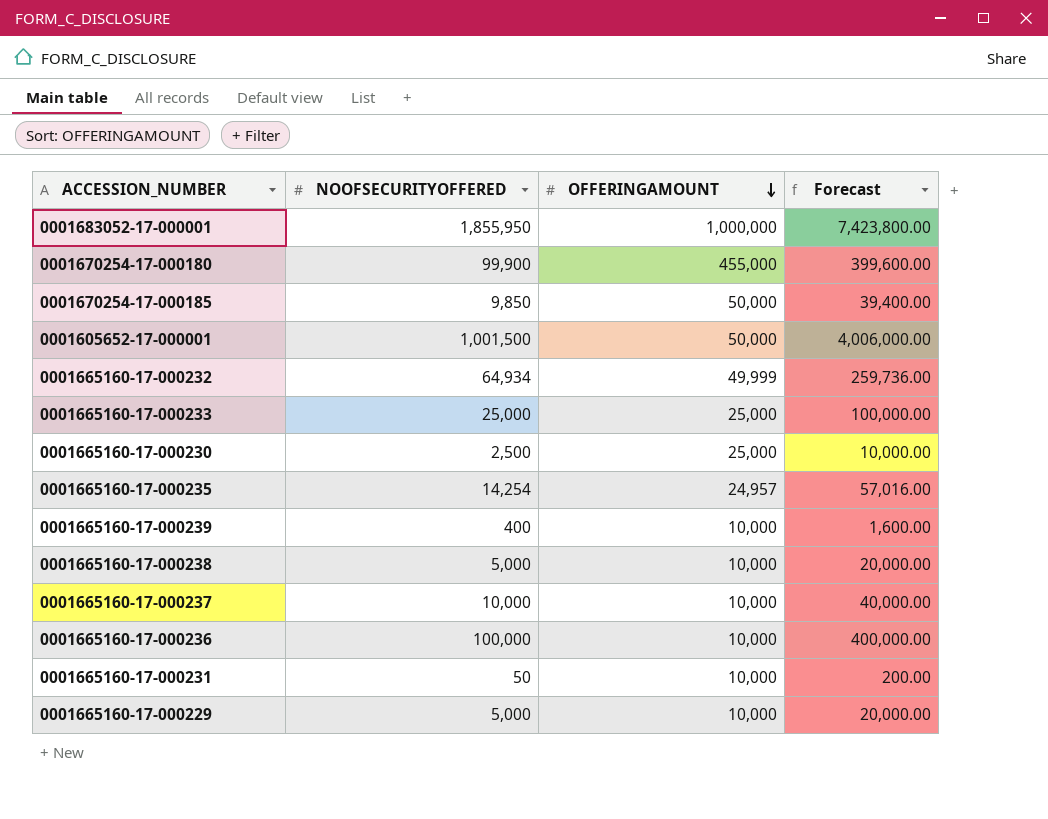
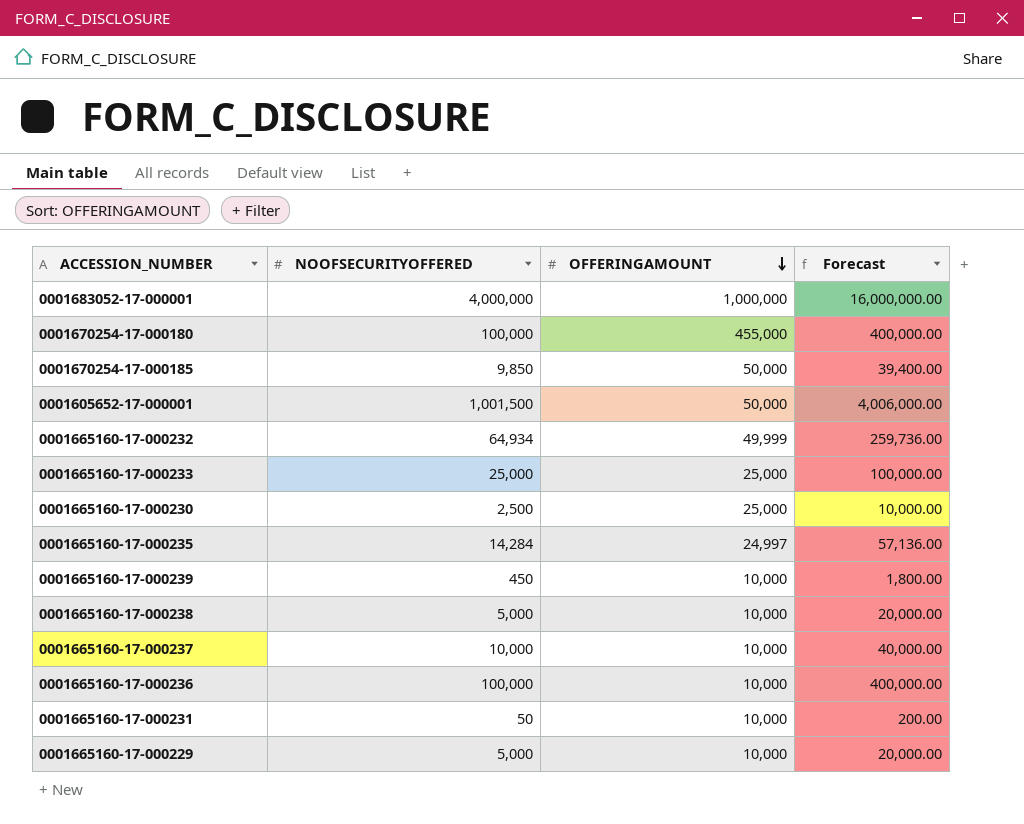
0001683052-17-000001 | NOOFSECURITYOFFERED: 1,855,950 -> 4,000,000
0001683052-17-000001 | Forecast: 7,423,800.00 -> 16,000,000.00
0001670254-17-000180 | NOOFSECURITYOFFERED: 99,900 -> 100,000
0001670254-17-000180 | Forecast: 399,600.00 -> 400,000.00
0001665160-17-000235 | NOOFSECURITYOFFERED: 14,254 -> 14,284
0001665160-17-000235 | OFFERINGAMOUNT: 24,957 -> 24,997
0001665160-17-000235 | Forecast: 57,016.00 -> 57,136.00
0001665160-17-000239 | NOOFSECURITYOFFERED: 400 -> 450
0001665160-17-000239 | Forecast: 1,600.00 -> 1,800.00

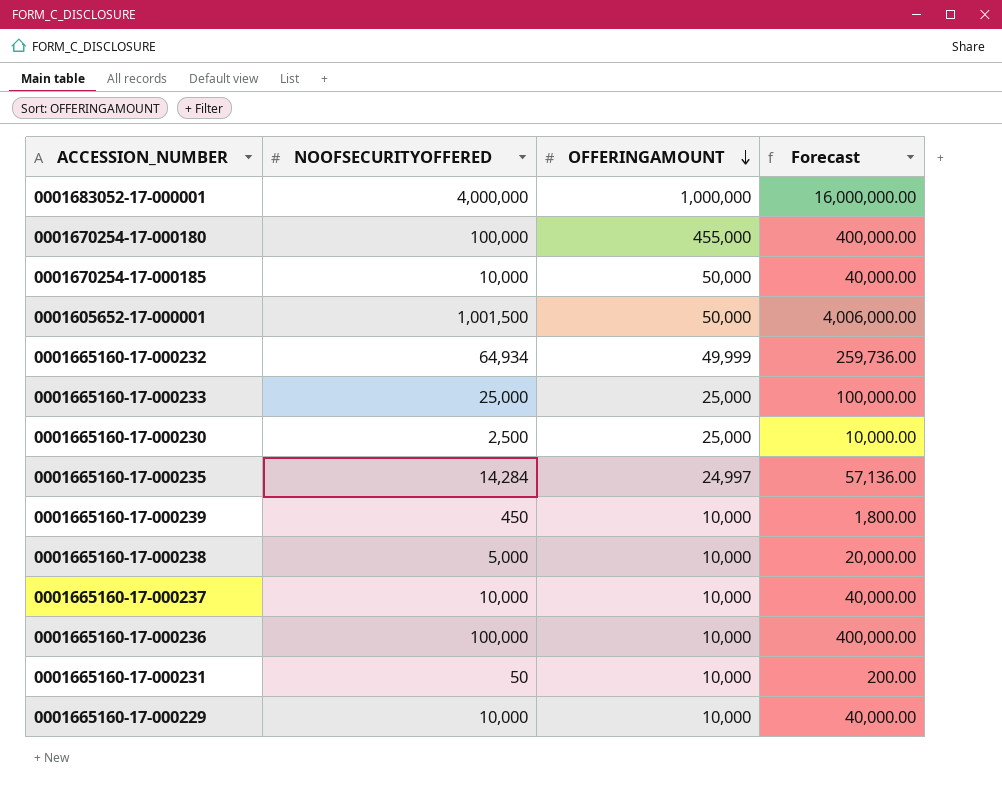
0001670254-17-000185 | NOOFSECURITYOFFERED: 9,850 -> 10,000
0001670254-17-000185 | Forecast: 39,400.00 -> 40,000.00
0001665160-17-000229 | NOOFSECURITYOFFERED: 5,000 -> 10,000
0001665160-17-000229 | Forecast: 20,000.00 -> 40,000.00

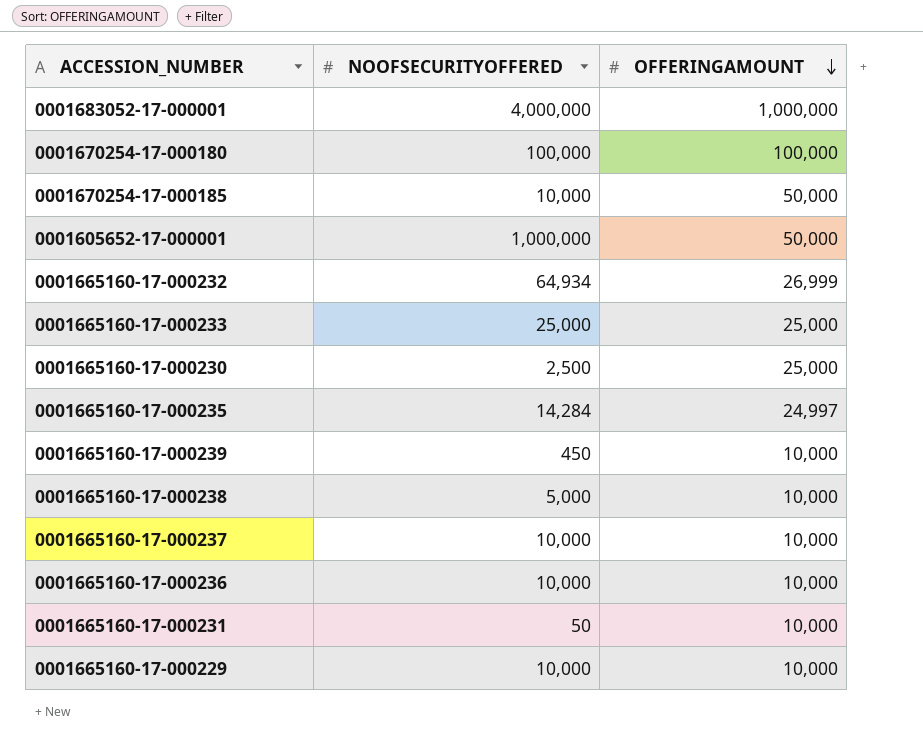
column Forecast | formula: [NOOFSECURITYOFFERED] * 4 -> none
0001670254-17-000180 | OFFERINGAMOUNT: 455,000 -> 100,000
0001605652-17-000001 | NOOFSECURITYOFFERED: 1,001,500 -> 1,000,000
0001665160-17-000232 | OFFERINGAMOUNT: 49,999 -> 26,999
0001665160-17-000236 | NOOFSECURITYOFFERED: 100,000 -> 10,000

